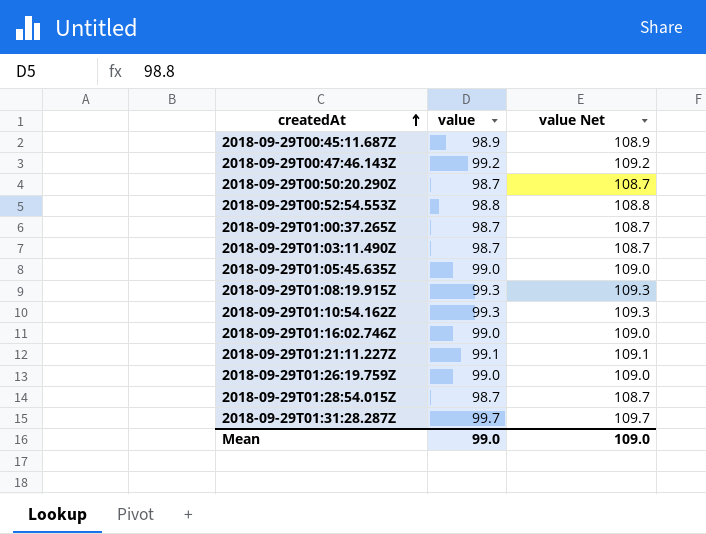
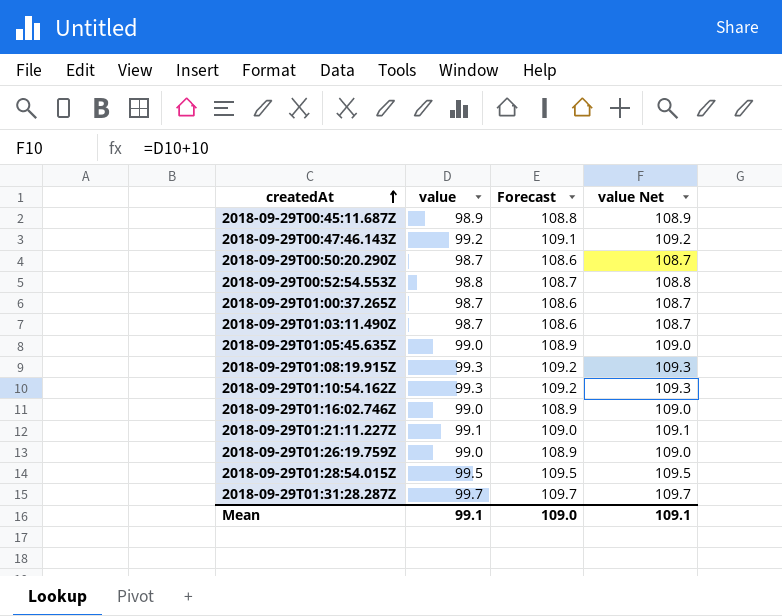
column Forecast | formula: none -> [value] * 1.1
2018-09-29T01:28:54.015Z | value: 98.7 -> 99.5
2018-09-29T01:28:54.015Z | value Net: 108.7 -> 109.5
Mean | value: 99.0 -> 99.1
Mean | value Net: 109.0 -> 109.1

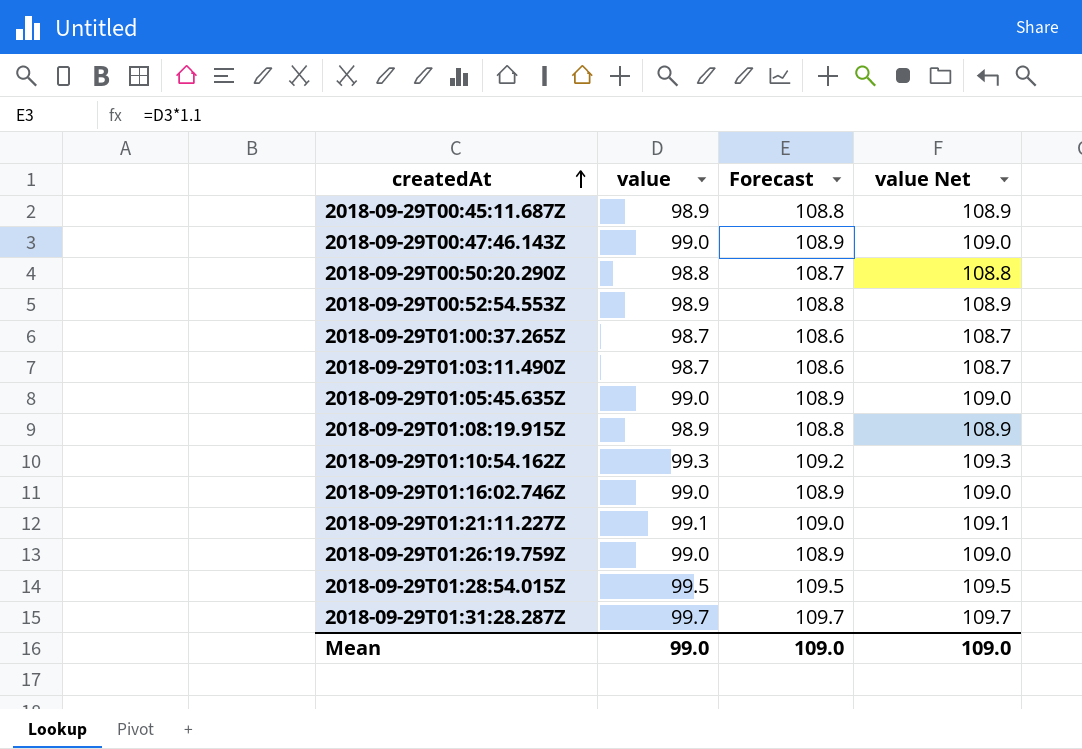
2018-09-29T00:47:46.143Z | value: 99.2 -> 99.0
2018-09-29T00:47:46.143Z | Forecast: 109.1 -> 108.9
2018-09-29T00:47:46.143Z | value Net: 109.2 -> 109.0
2018-09-29T00:50:20.290Z | value: 98.7 -> 98.8
2018-09-29T00:50:20.290Z | Forecast: 108.6 -> 108.7
2018-09-29T00:50:20.290Z | value Net: 108.7 -> 108.8
2018-09-29T00:52:54.553Z | value: 98.8 -> 98.9
2018-09-29T00:52:54.553Z | Forecast: 108.7 -> 108.8
2018-09-29T00:52:54.553Z | value Net: 108.8 -> 108.9
2018-09-29T01:08:19.915Z | value: 99.3 -> 98.9
2018-09-29T01:08:19.915Z | Forecast: 109.2 -> 108.8
2018-09-29T01:08:19.915Z | value Net: 109.3 -> 108.9
Mean | value: 99.1 -> 99.0
Mean | value Net: 109.1 -> 109.0

